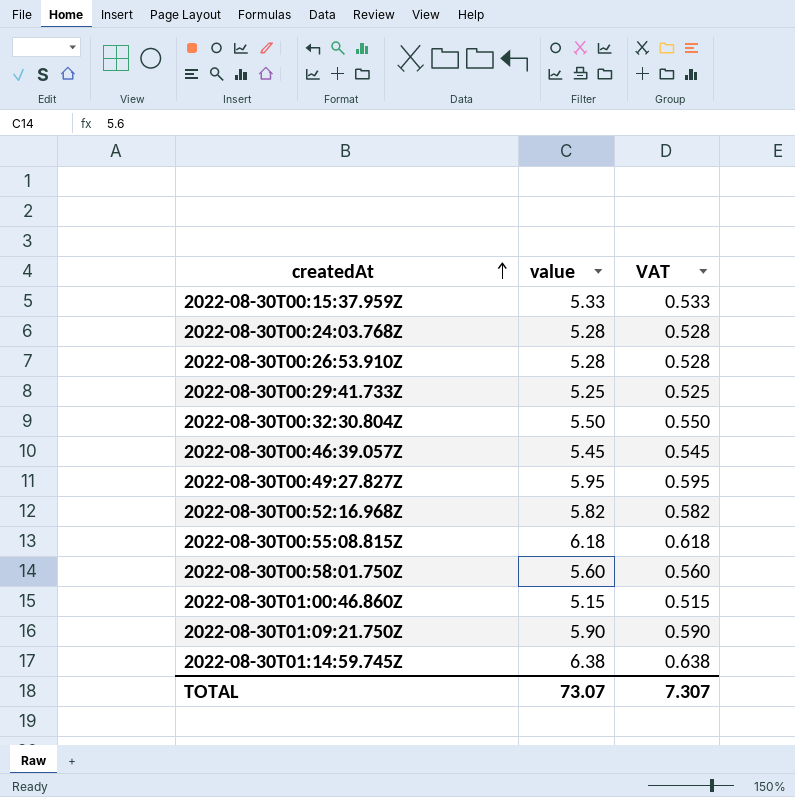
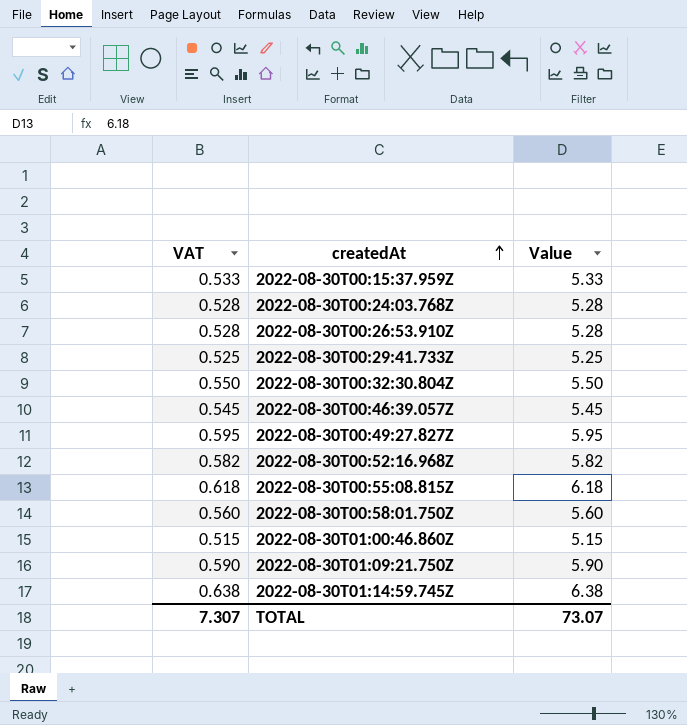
column VAT | position: 3 -> 1
column name: value -> Value

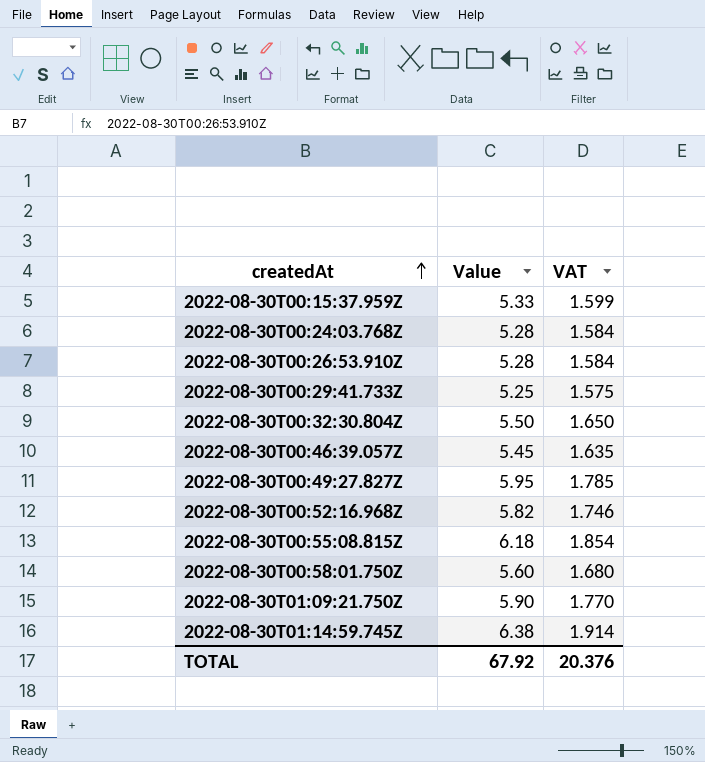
column VAT | formula: [Value] * 0.1 -> [Value] * 0.3
column VAT | position: 1 -> 3
row 2022-08-30T01:00:46.860Z: 0.515 | 5.15 -> none
TOTAL | Value: 73.07 -> 67.92
TOTAL | VAT: 7.307 -> 20.376

